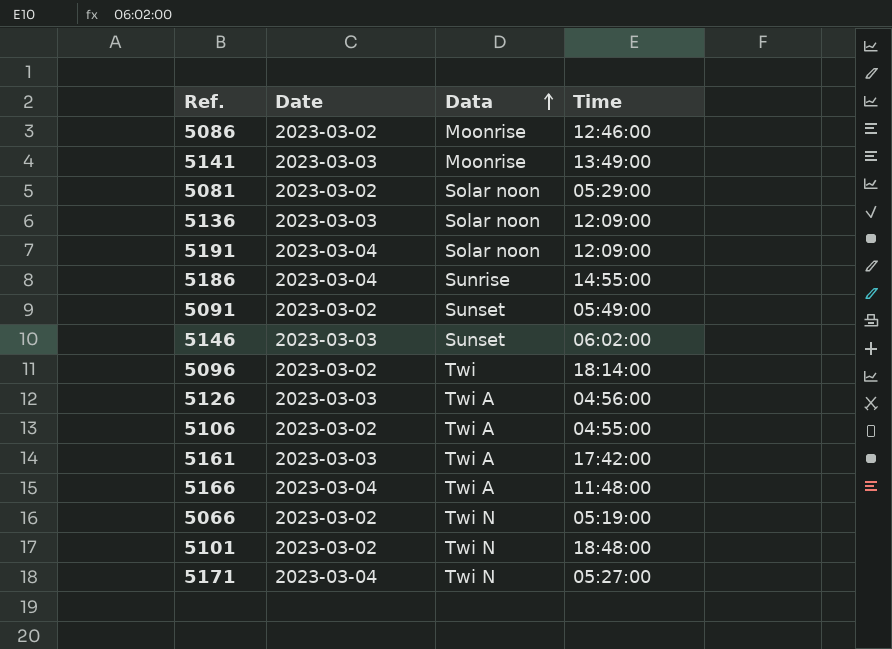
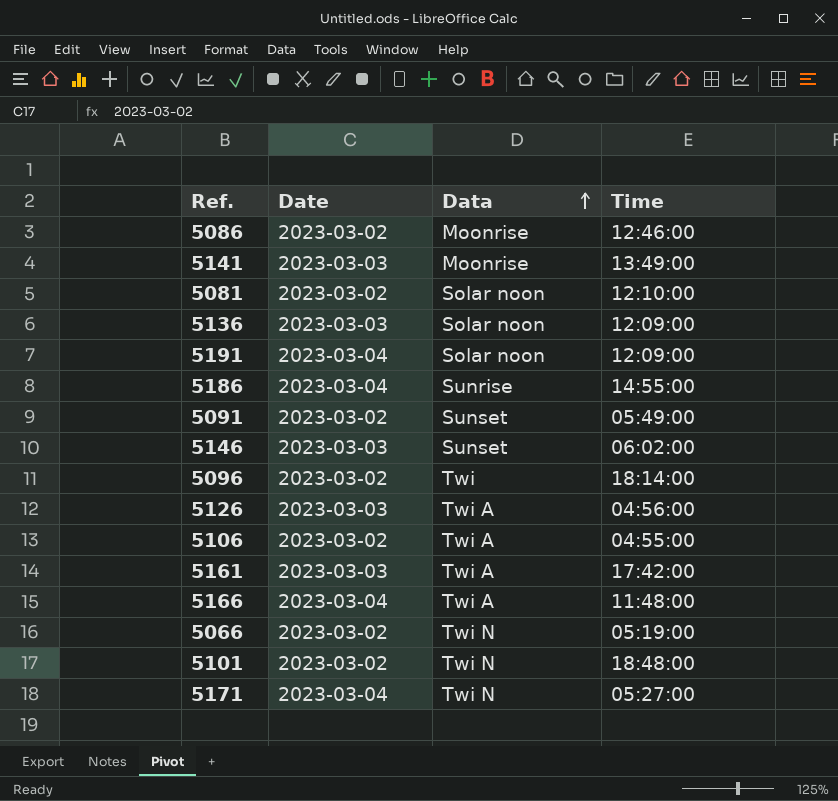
5081 | Time: 05:29:00 -> 12:10:00

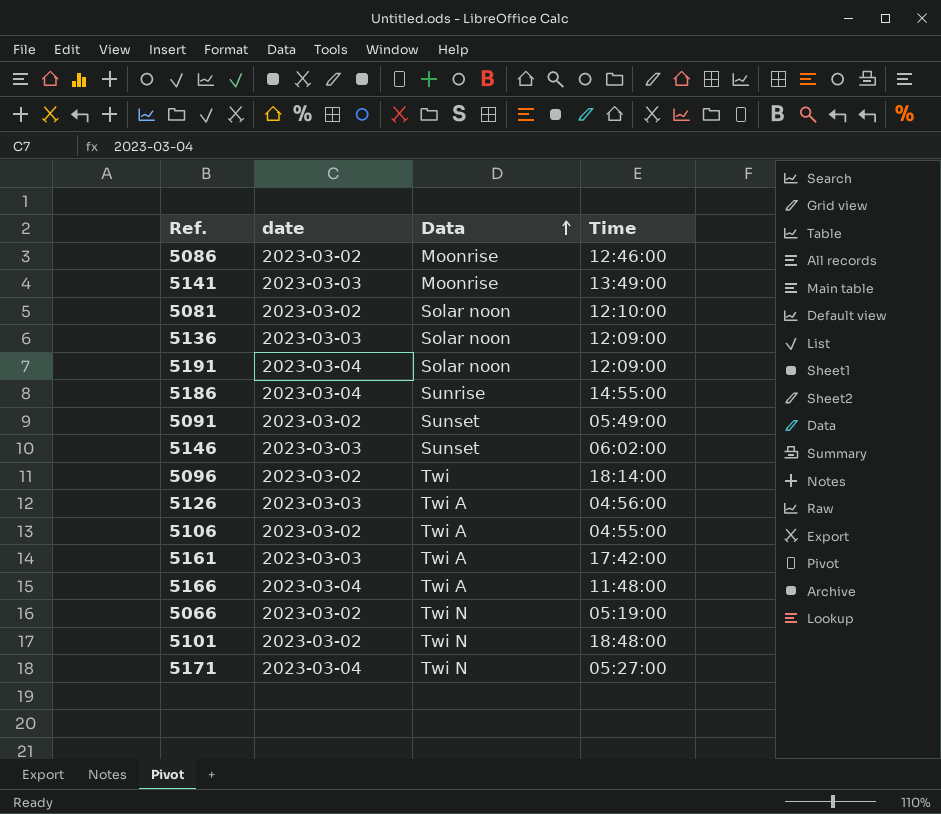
column name: Date -> date

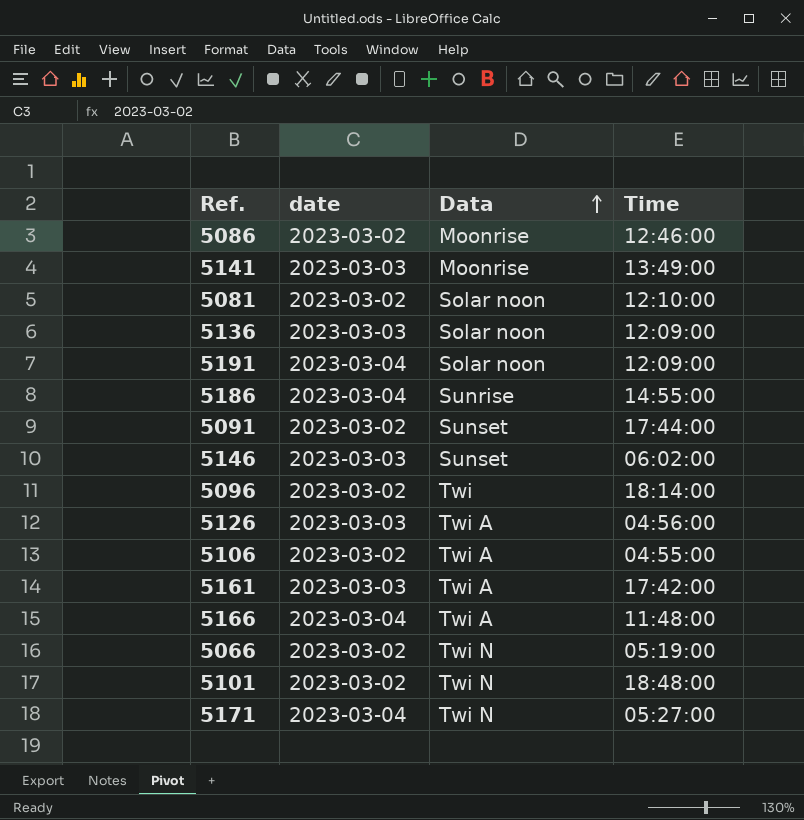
5091 | Time: 05:49:00 -> 17:44:00

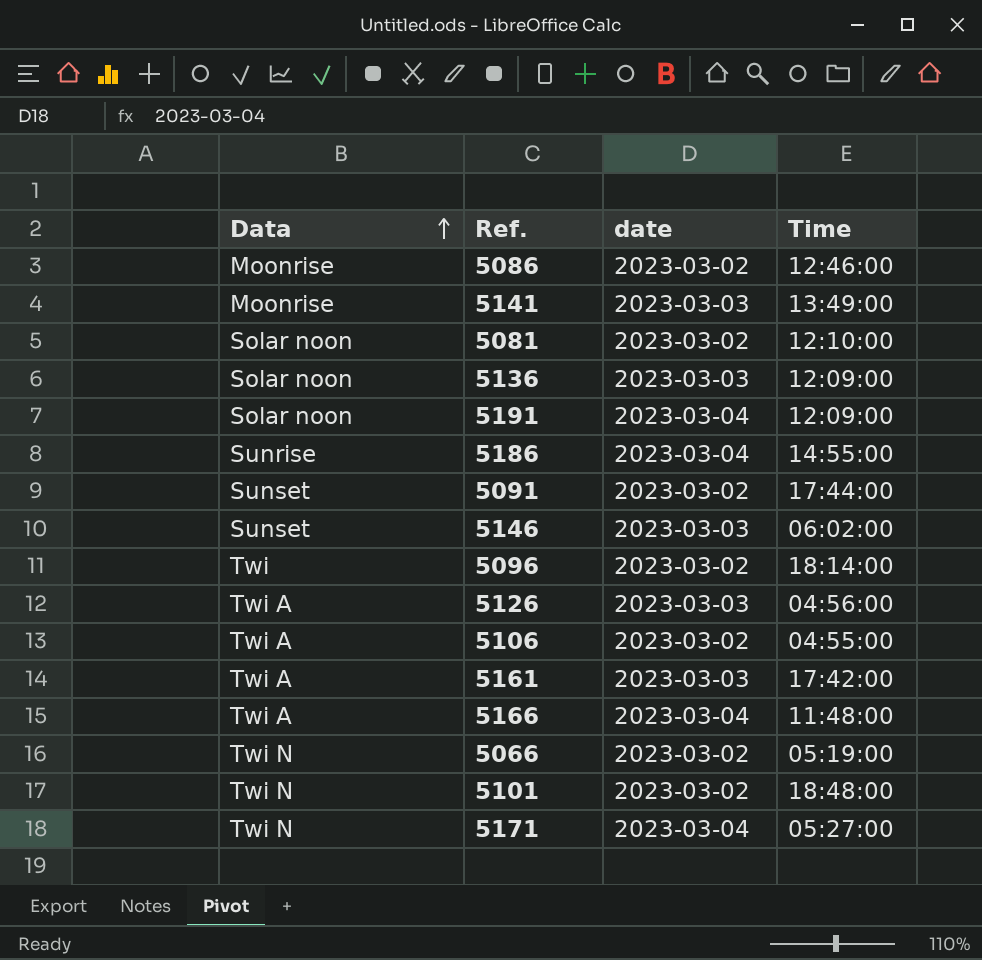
column Data | position: 3 -> 1

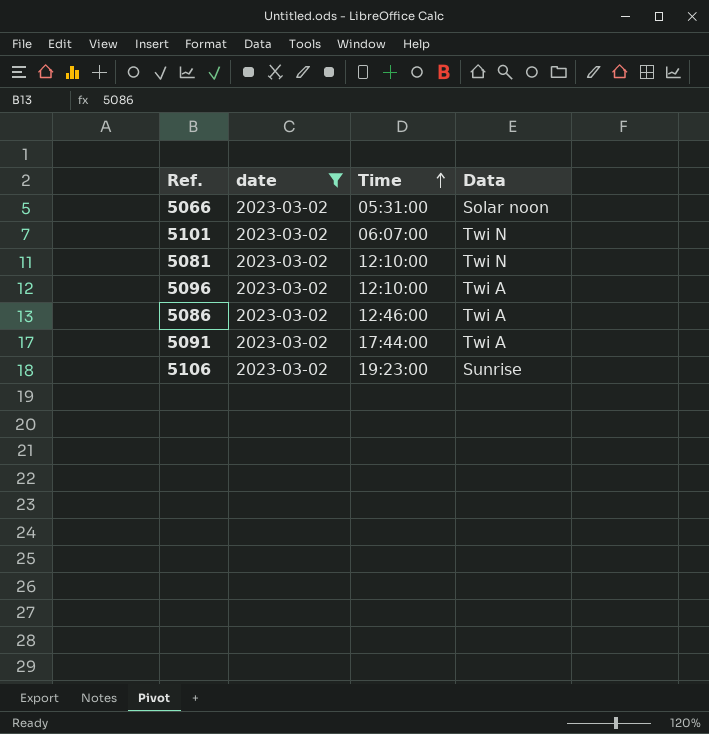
filter: none -> date = 2023-03-02
row order: Data ascending -> Time ascending
column Data | position: 1 -> 4
5066 | Time: 05:19:00 -> 05:31:00
5066 | Data: Twi N -> Solar noon
5101 | Time: 18:48:00 -> 06:07:00
5081 | Data: Solar noon -> Twi N
5096 | Time: 18:14:00 -> 12:10:00
5096 | Data: Twi -> Twi A
5086 | Data: Moonrise -> Twi A
5091 | Data: Sunset -> Twi A
5106 | Time: 04:55:00 -> 19:23:00
5106 | Data: Twi A -> Sunrise

